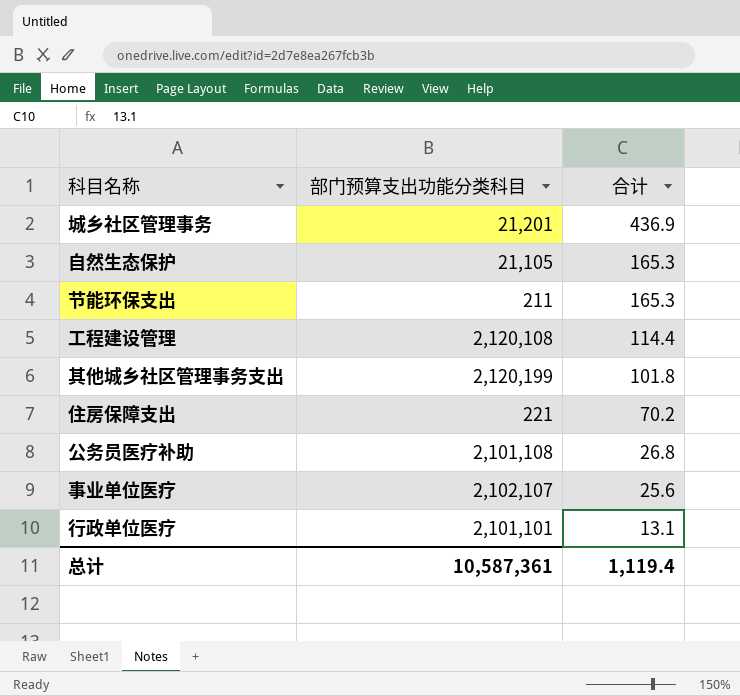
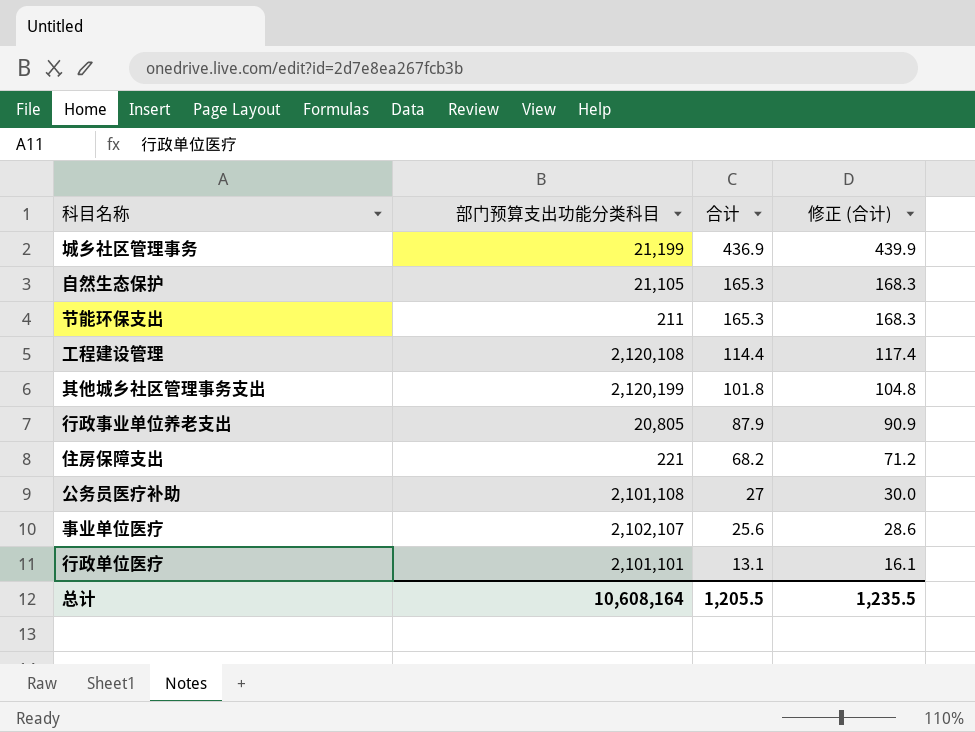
column 修正 (合计) | formula: none -> [合计] + 3
城乡社区管理事务 | 部门预算支出功能分类科目: 21,201 -> 21,199
row 行政事业单位养老支出: none -> 20,805 | 87.9 | 90.9
住房保障支出 | 合计: 70.2 -> 68.2
公务员医疗补助 | 合计: 26.8 -> 27
总计 | 部门预算支出功能分类科目: 10,587,361 -> 10,608,164
总计 | 合计: 1,119.4 -> 1,205.5

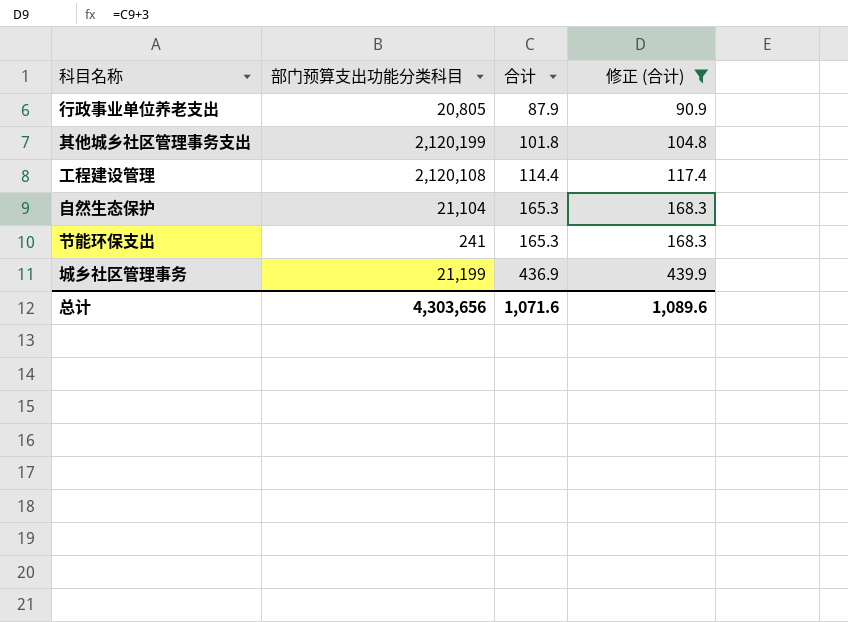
filter: none -> 修正 (合计) >= 90.9
row order: 合计 descending -> 合计 ascending
自然生态保护 | 部门预算支出功能分类科目: 21,105 -> 21,104
节能环保支出 | 部门预算支出功能分类科目: 211 -> 241
总计 | 部门预算支出功能分类科目: 10,608,164 -> 4,303,656
总计 | 合计: 1,205.5 -> 1,071.6
总计 | 修正 (合计): 1,235.5 -> 1,089.6

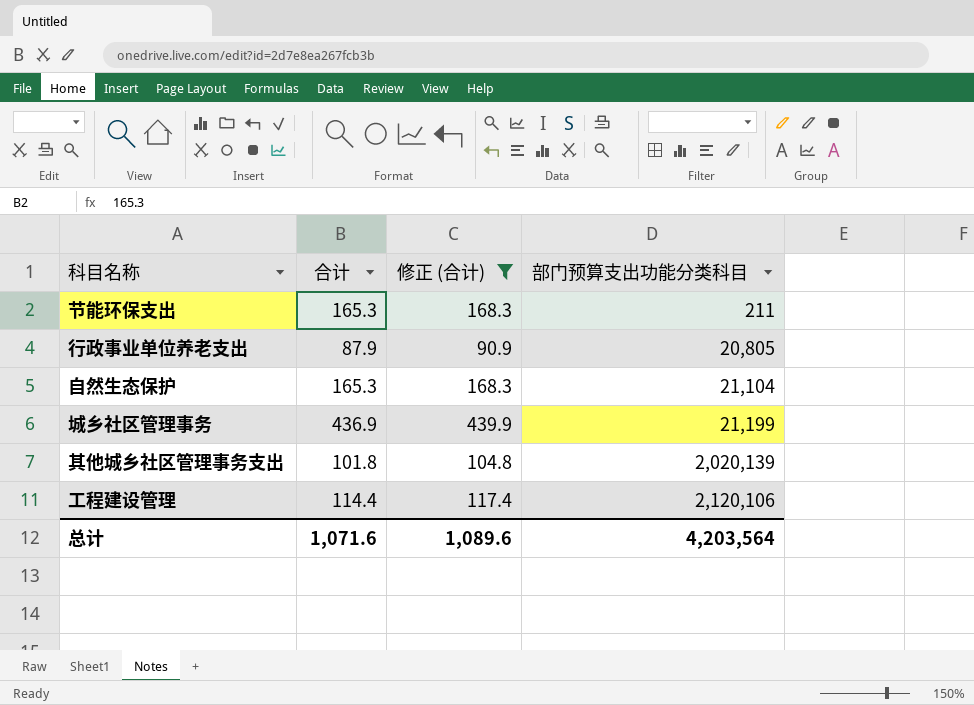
row order: 合计 ascending -> 部门预算支出功能分类科目 ascending
column 部门预算支出功能分类科目 | position: 2 -> 4
节能环保支出 | 部门预算支出功能分类科目: 241 -> 211
其他城乡社区管理事务支出 | 部门预算支出功能分类科目: 2,120,199 -> 2,020,139
工程建设管理 | 部门预算支出功能分类科目: 2,120,108 -> 2,120,106
总计 | 部门预算支出功能分类科目: 4,303,656 -> 4,203,564

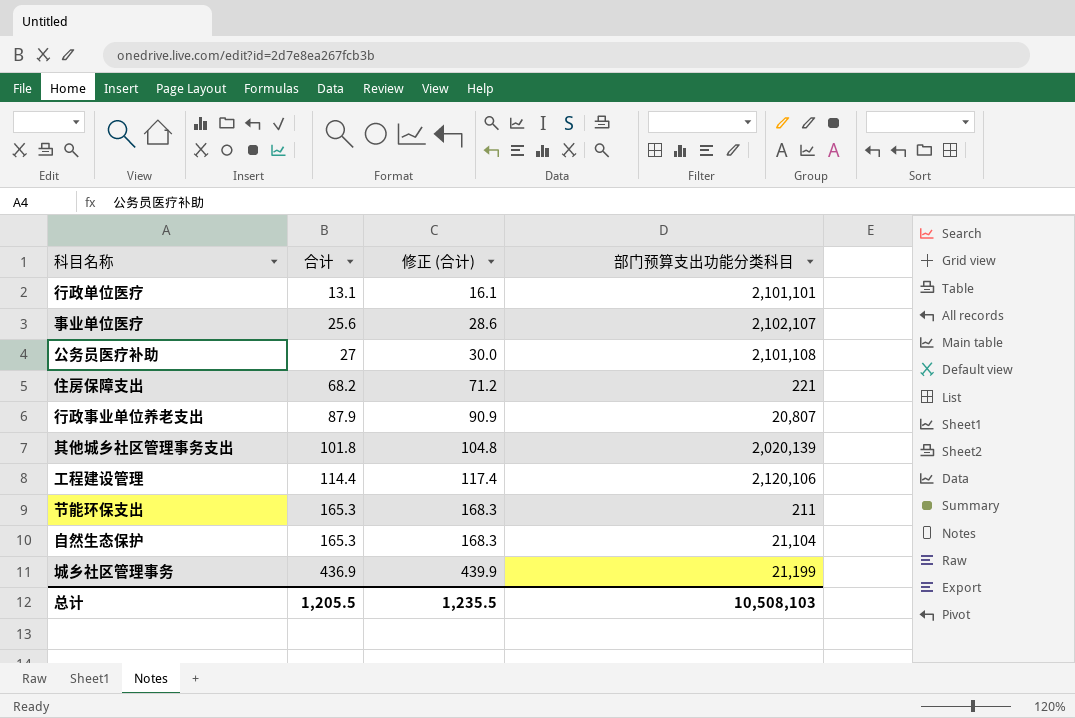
filter: 修正 (合计) >= 90.9 -> none
row order: 部门预算支出功能分类科目 ascending -> 合计 ascending
行政事业单位养老支出 | 部门预算支出功能分类科目: 20,805 -> 20,807
总计 | 合计: 1,071.6 -> 1,205.5
总计 | 修正 (合计): 1,089.6 -> 1,235.5
总计 | 部门预算支出功能分类科目: 4,203,564 -> 10,508,103

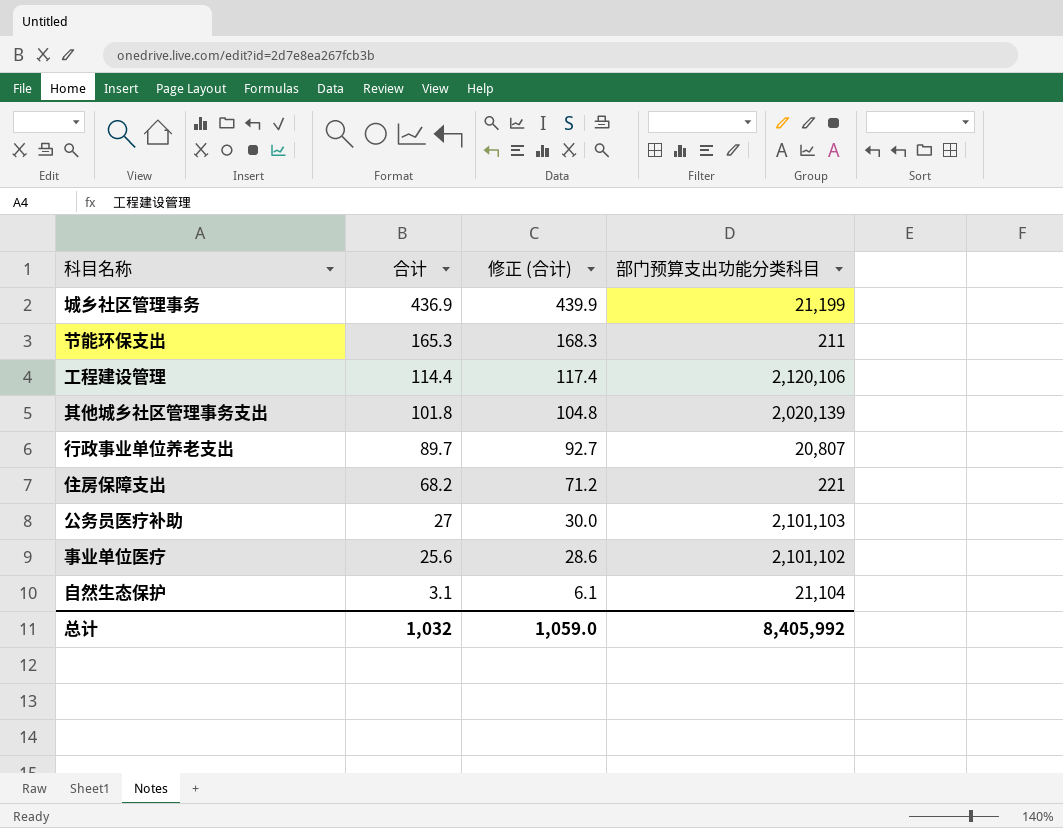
row order: 合计 ascending -> 合计 descending
row 行政单位医疗: 13.1 | 16.1 | 2,101,101 -> none
行政事业单位养老支出 | 合计: 87.9 -> 89.7
行政事业单位养老支出 | 修正 (合计): 90.9 -> 92.7
公务员医疗补助 | 部门预算支出功能分类科目: 2,101,108 -> 2,101,103
事业单位医疗 | 部门预算支出功能分类科目: 2,102,107 -> 2,101,102
自然生态保护 | 合计: 165.3 -> 3.1
自然生态保护 | 修正 (合计): 168.3 -> 6.1
总计 | 合计: 1,205.5 -> 1,032
总计 | 修正 (合计): 1,235.5 -> 1,059.0
总计 | 部门预算支出功能分类科目: 10,508,103 -> 8,405,992

